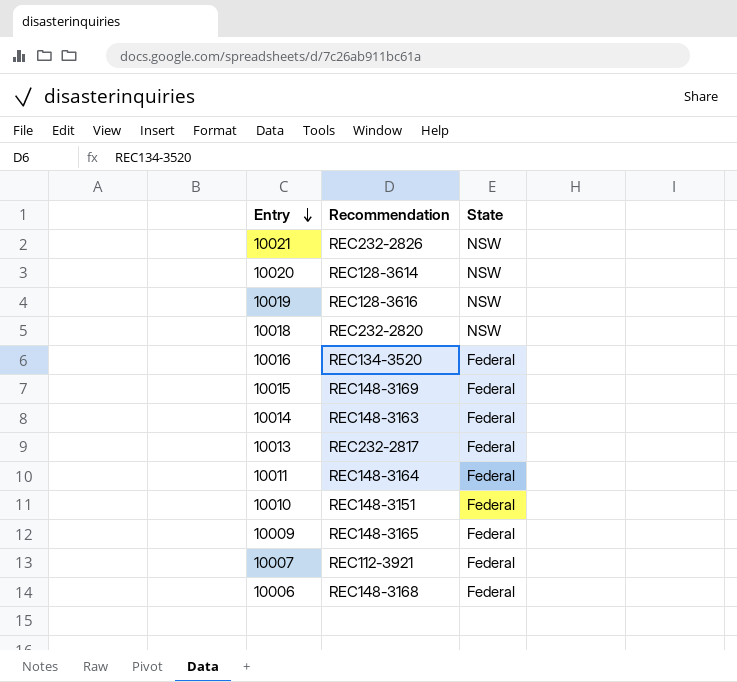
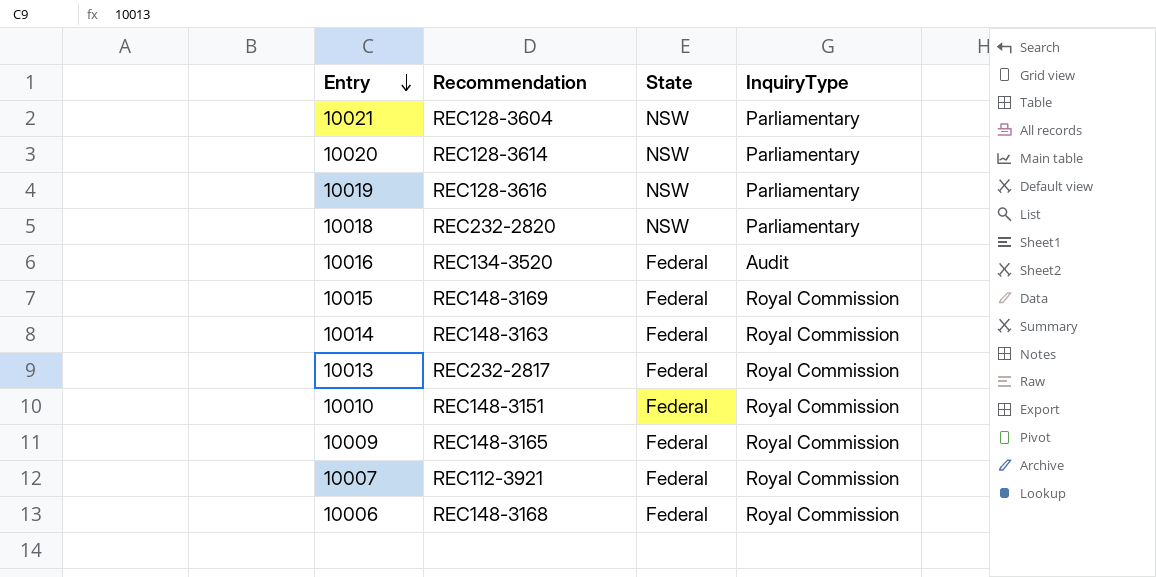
column InquiryType | position: none -> 4
row 10011: REC148-3164 | Federal -> none
10021 | Recommendation: REC232-2826 -> REC128-3604

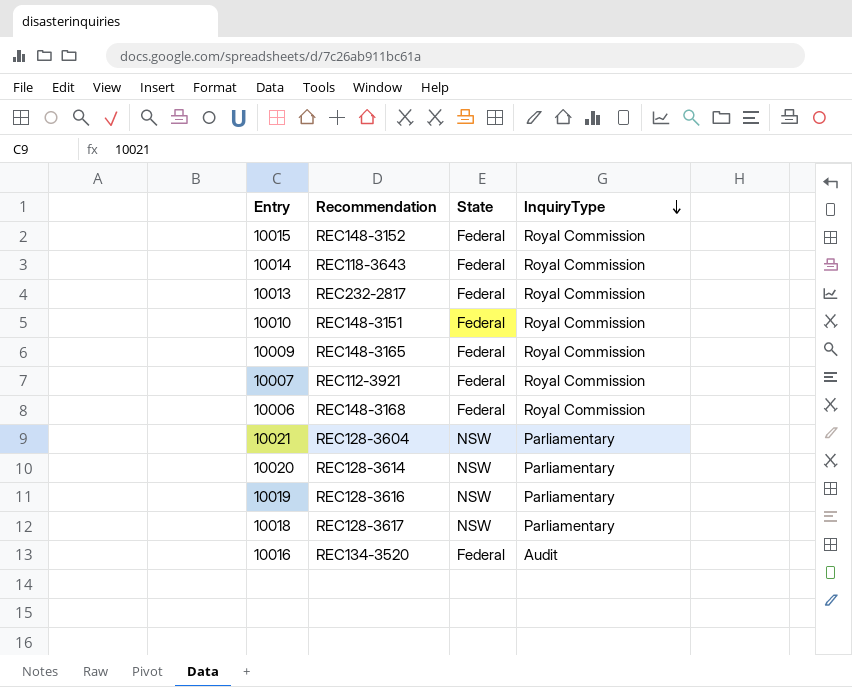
row order: Entry descending -> InquiryType descending
10015 | Recommendation: REC148-3169 -> REC148-3152
10014 | Recommendation: REC148-3163 -> REC118-3643
10018 | Recommendation: REC232-2820 -> REC128-3617

